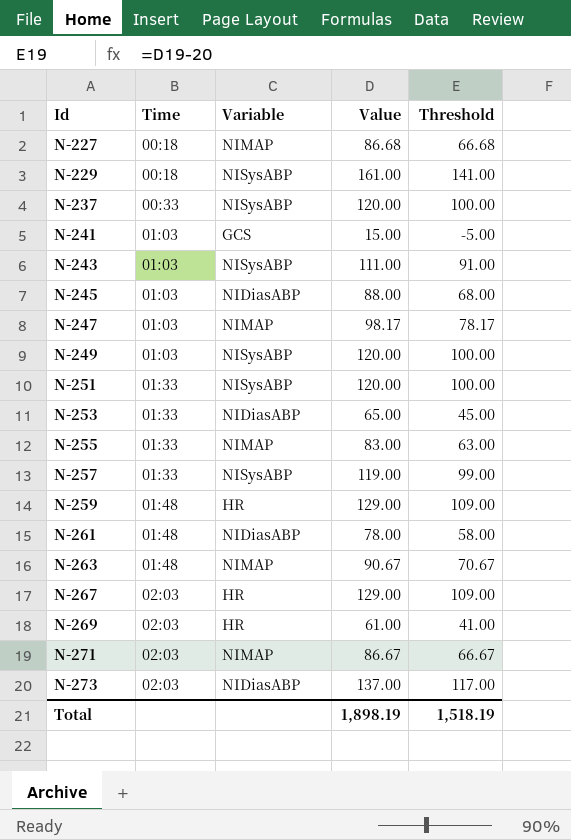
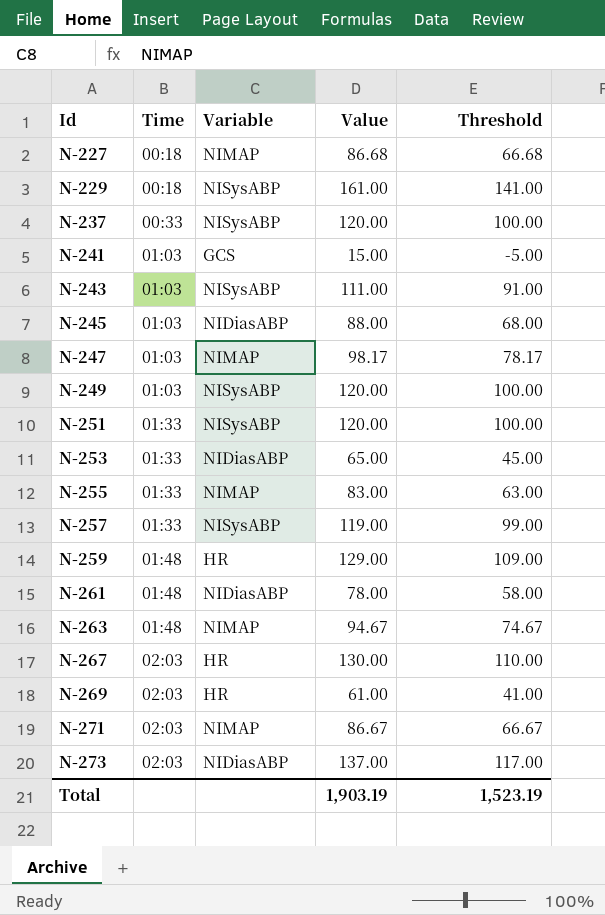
N-263 | Value: 90.67 -> 94.67
N-263 | Threshold: 70.67 -> 74.67
N-267 | Value: 129.00 -> 130.00
N-267 | Threshold: 109.00 -> 110.00
Total | Value: 1,898.19 -> 1,903.19
Total | Threshold: 1,518.19 -> 1,523.19

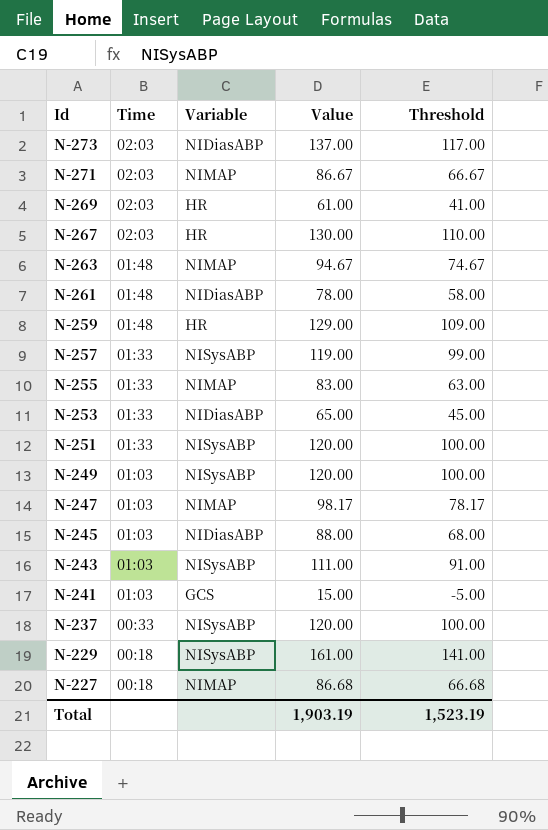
row order: Id ascending -> Id descending

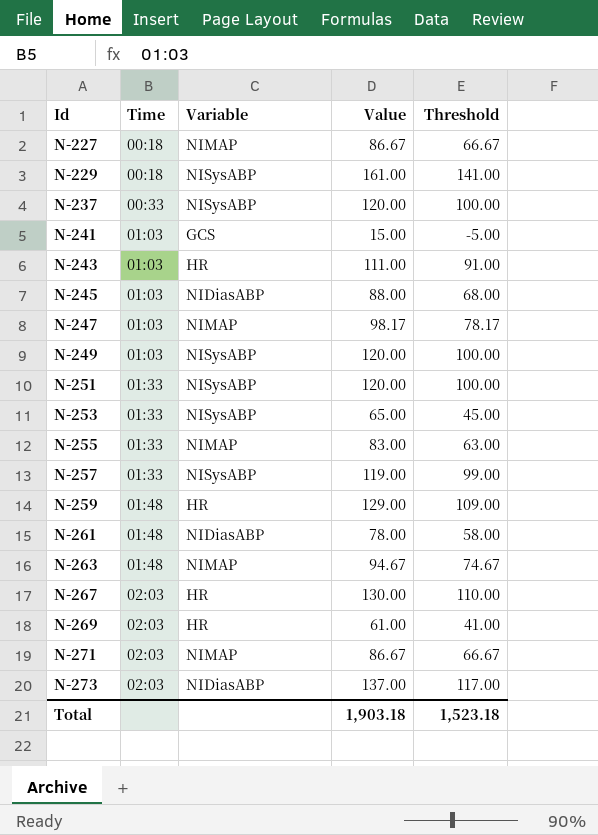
row order: Id descending -> Id ascending
N-227 | Value: 86.68 -> 86.67
N-227 | Threshold: 66.68 -> 66.67
N-243 | Variable: NISysABP -> HR
N-253 | Variable: NIDiasABP -> NISysABP
Total | Value: 1,903.19 -> 1,903.18
Total | Threshold: 1,523.19 -> 1,523.18

